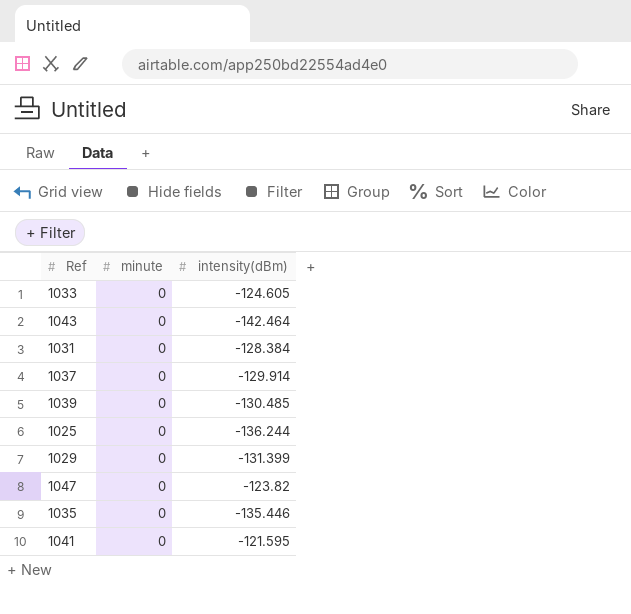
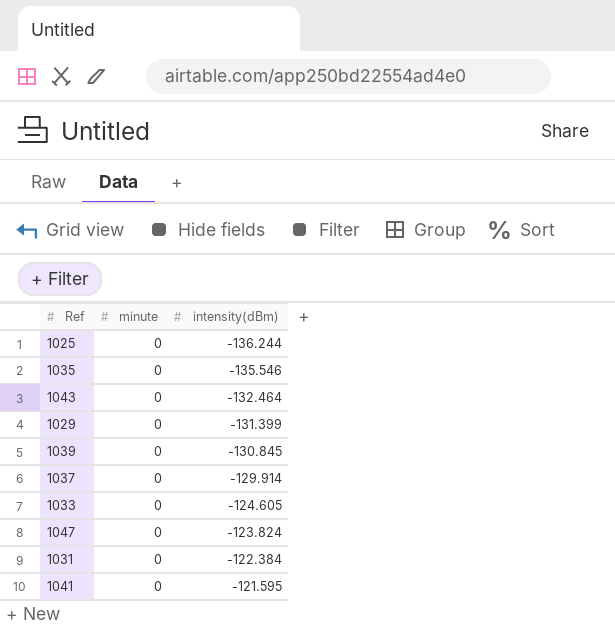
row order: none -> intensity(dBm) ascending
1035 | intensity(dBm): -135.446 -> -135.546
1043 | intensity(dBm): -142.464 -> -132.464
1039 | intensity(dBm): -130.485 -> -130.845
1047 | intensity(dBm): -123.82 -> -123.824
1031 | intensity(dBm): -128.384 -> -122.384

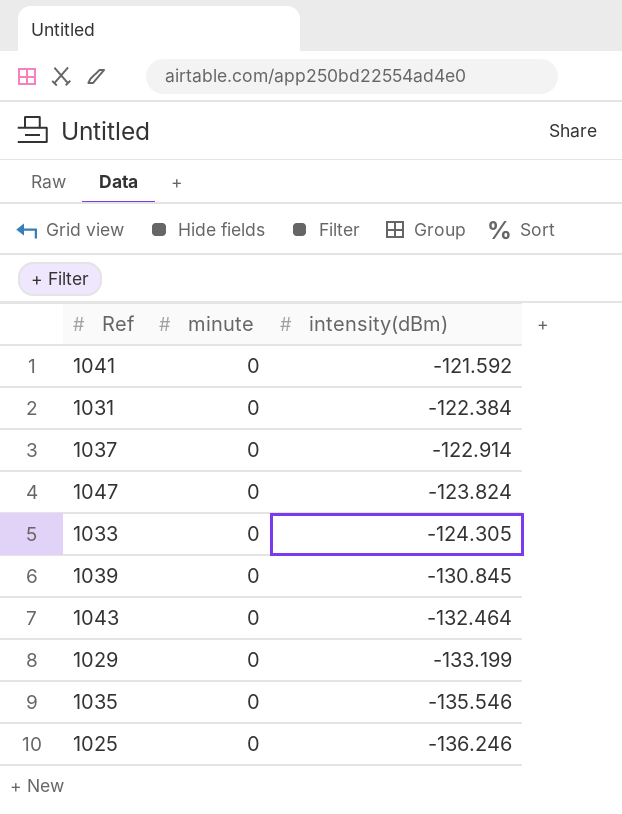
row order: intensity(dBm) ascending -> intensity(dBm) descending
1041 | intensity(dBm): -121.595 -> -121.592
1037 | intensity(dBm): -129.914 -> -122.914
1033 | intensity(dBm): -124.605 -> -124.305
1029 | intensity(dBm): -131.399 -> -133.199
1025 | intensity(dBm): -136.244 -> -136.246

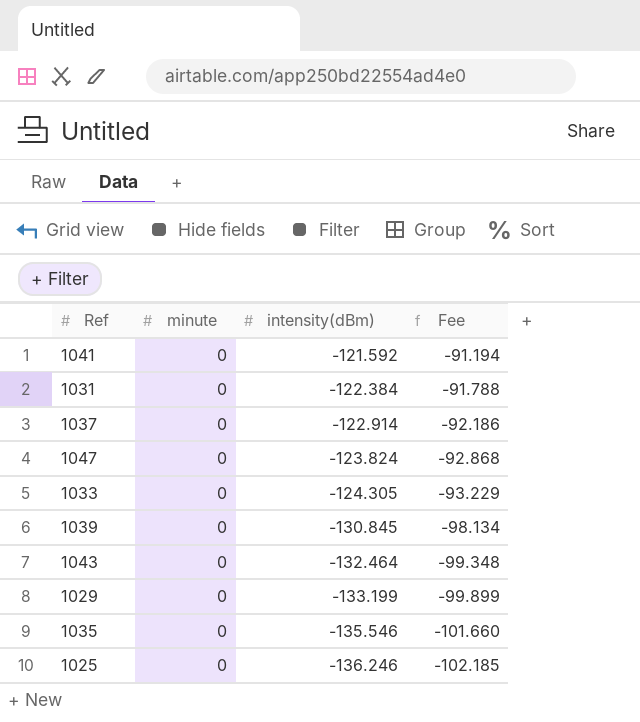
column Fee | formula: none -> [intensity(dBm)] * 0.75

